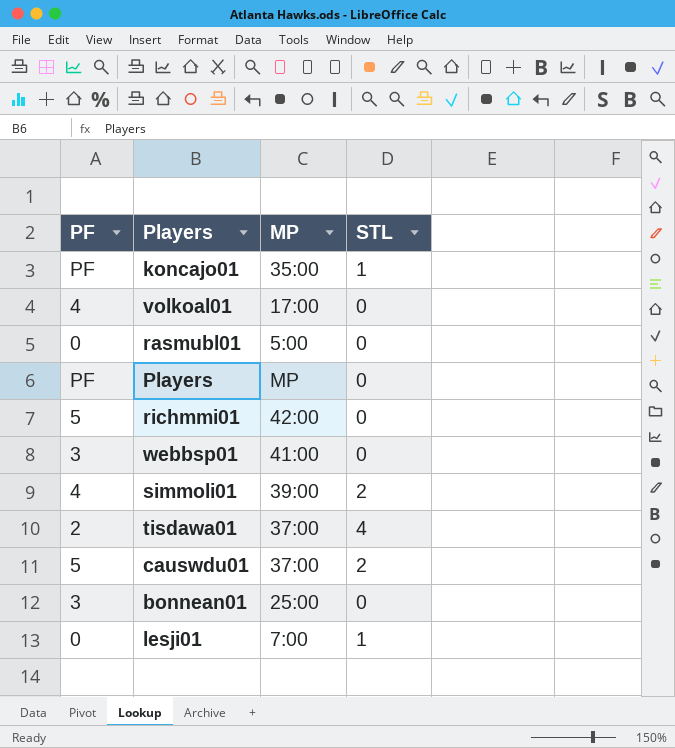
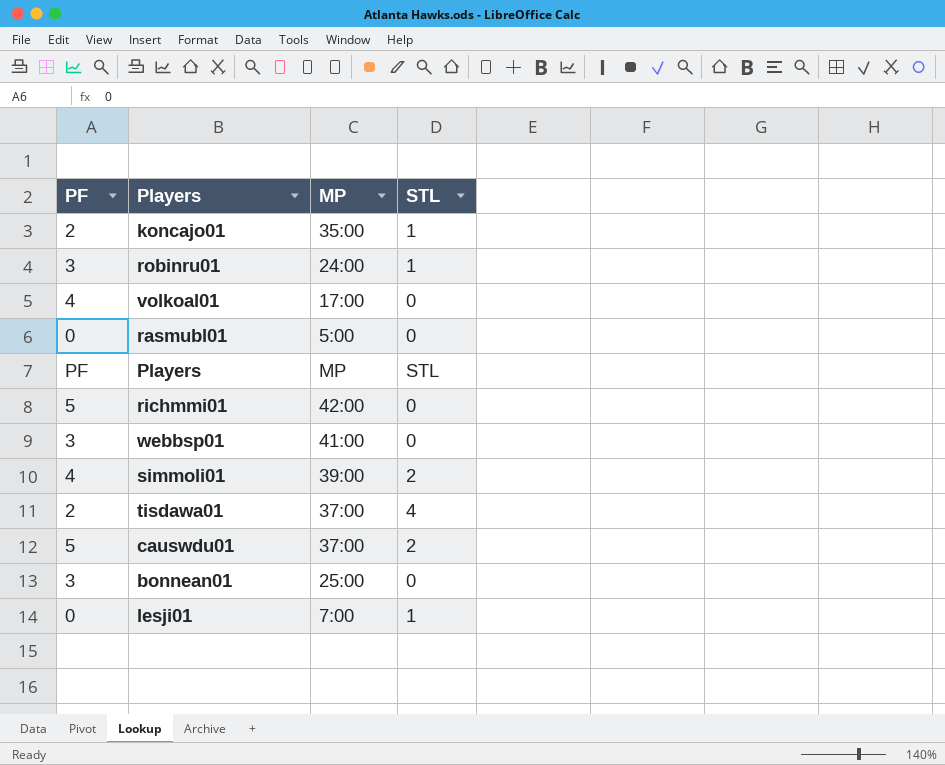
koncajo01 | PF: PF -> 2
row robinru01: none -> 3 | 24:00 | 1
Players | STL: 0 -> STL

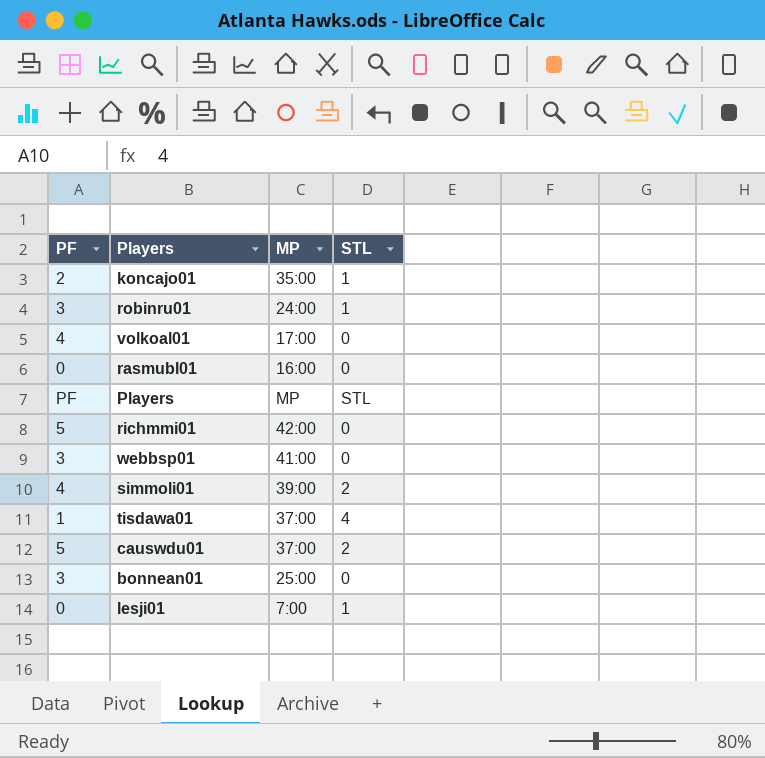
rasmubl01 | MP: 5:00 -> 16:00
tisdawa01 | PF: 2 -> 1

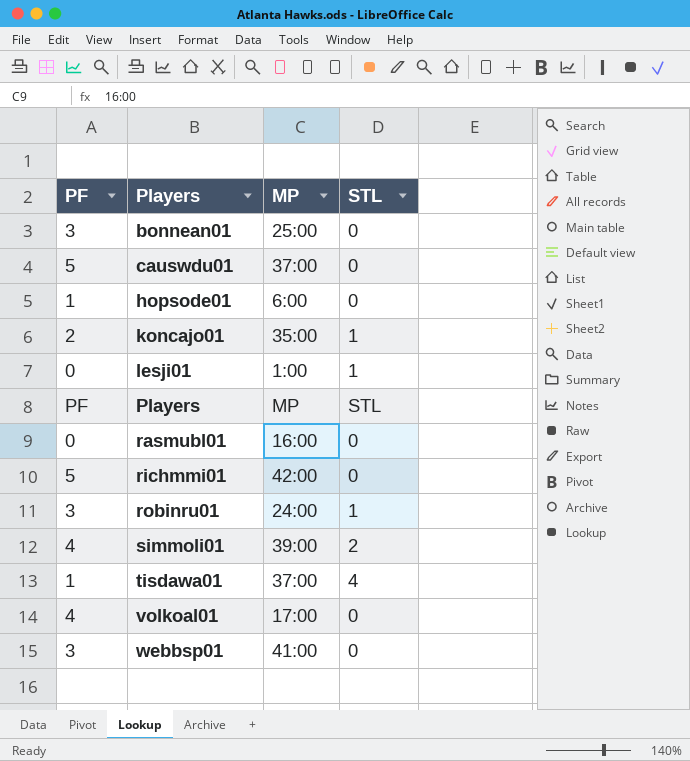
row order: none -> Players ascending
causwdu01 | STL: 2 -> 0
row hopsode01: none -> 1 | 6:00 | 0
lesji01 | MP: 7:00 -> 1:00

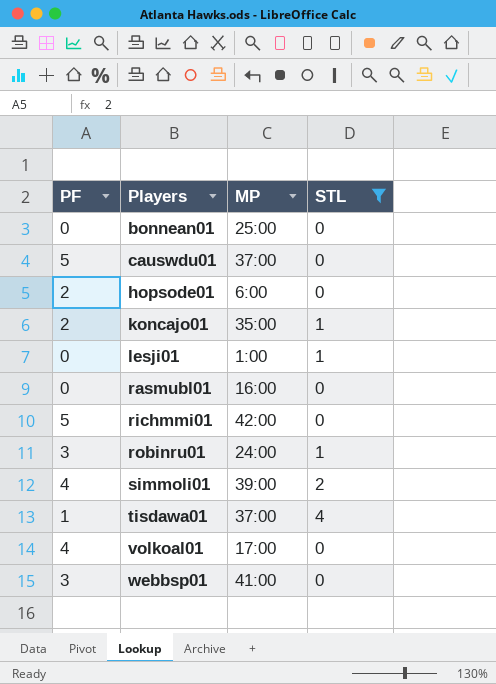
filter: none -> STL != STL
bonnean01 | PF: 3 -> 0
hopsode01 | PF: 1 -> 2

